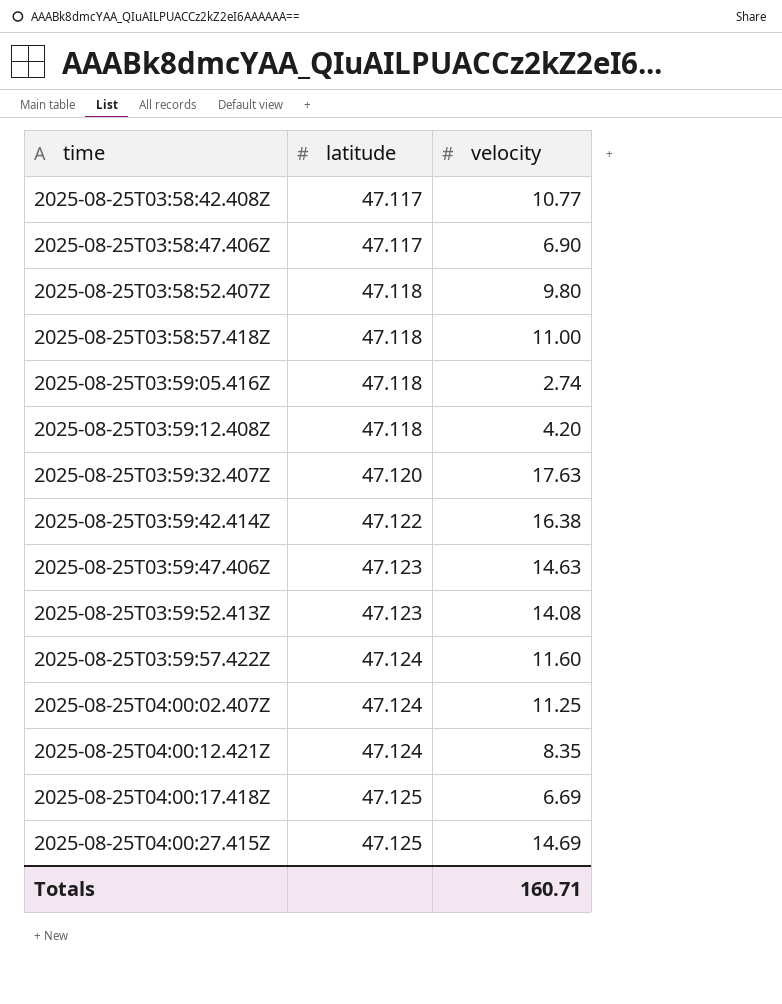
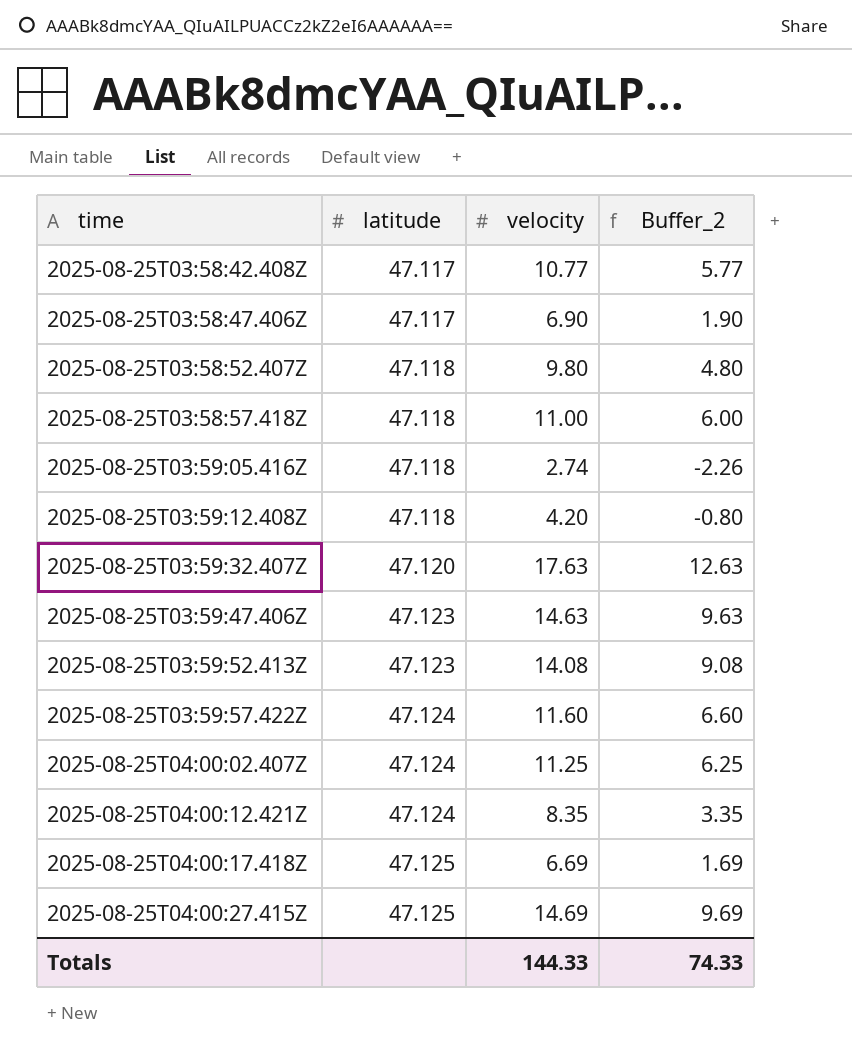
column Buffer_2 | formula: none -> [velocity] - 5
row 2025-08-25T03:59:42.414Z: 47.122 | 16.38 -> none
Totals | velocity: 160.71 -> 144.33

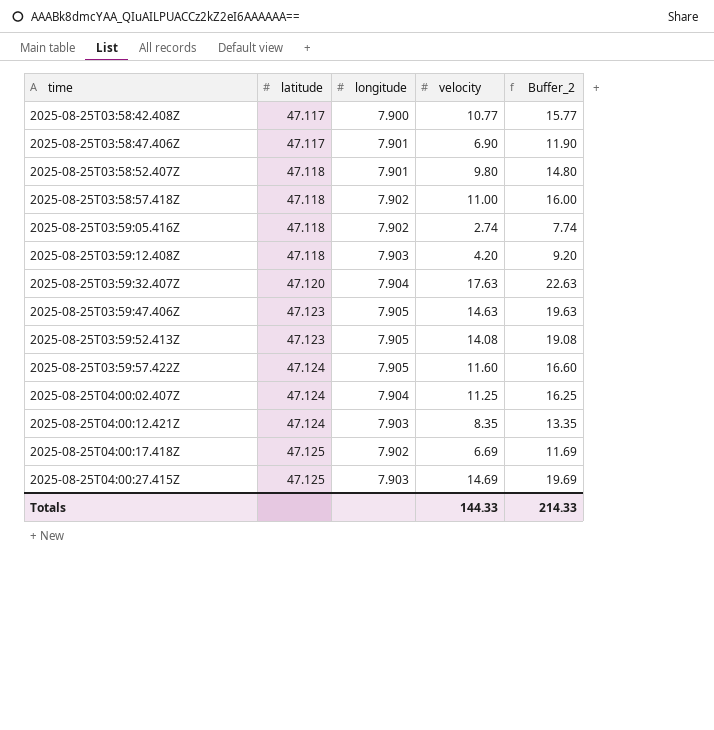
column longitude | position: none -> 3
column Buffer_2 | formula: [velocity] - 5 -> [velocity] + 5
Totals | Buffer_2: 74.33 -> 214.33

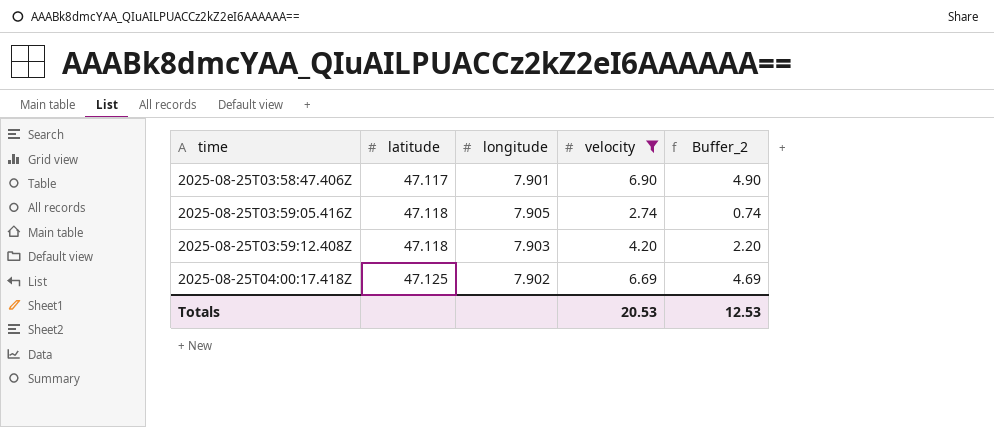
filter: none -> velocity <= 6.90
column Buffer_2 | formula: [velocity] + 5 -> [velocity] - 2
2025-08-25T03:59:05.416Z | longitude: 7.902 -> 7.905
Totals | velocity: 144.33 -> 20.53
Totals | Buffer_2: 214.33 -> 12.53

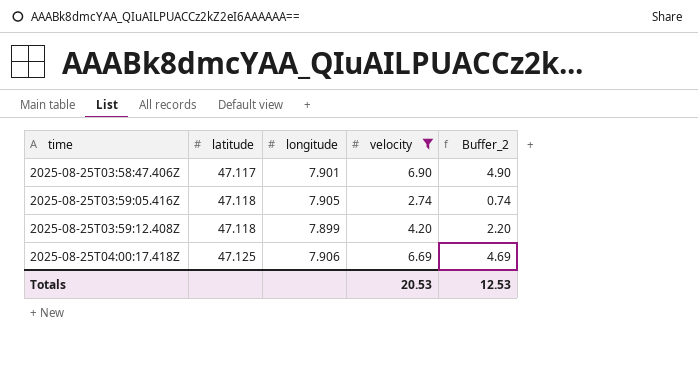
2025-08-25T03:59:12.408Z | longitude: 7.903 -> 7.899
2025-08-25T04:00:17.418Z | longitude: 7.902 -> 7.906

